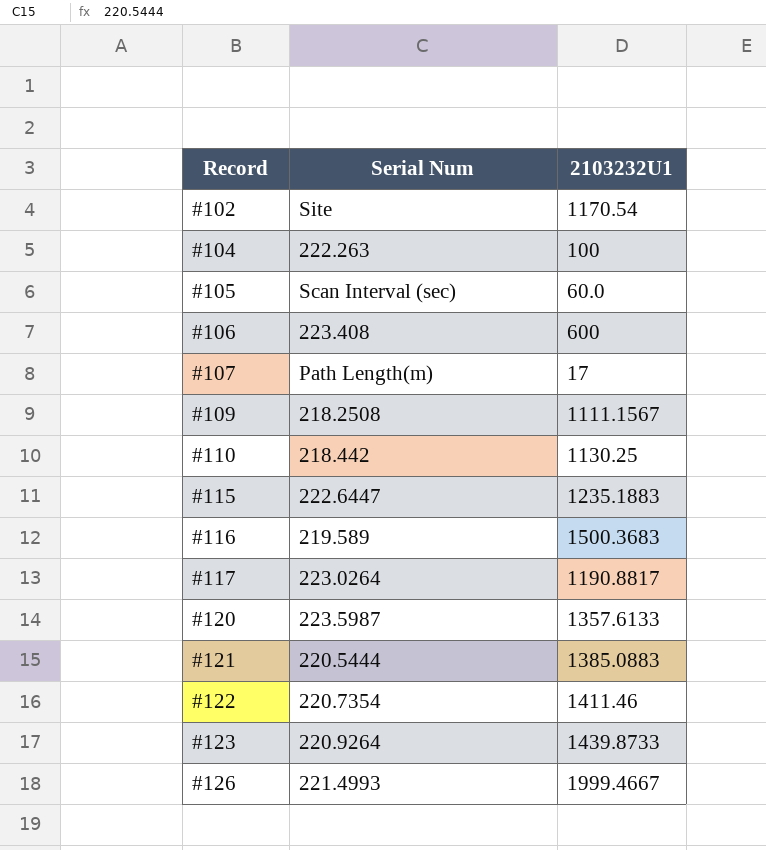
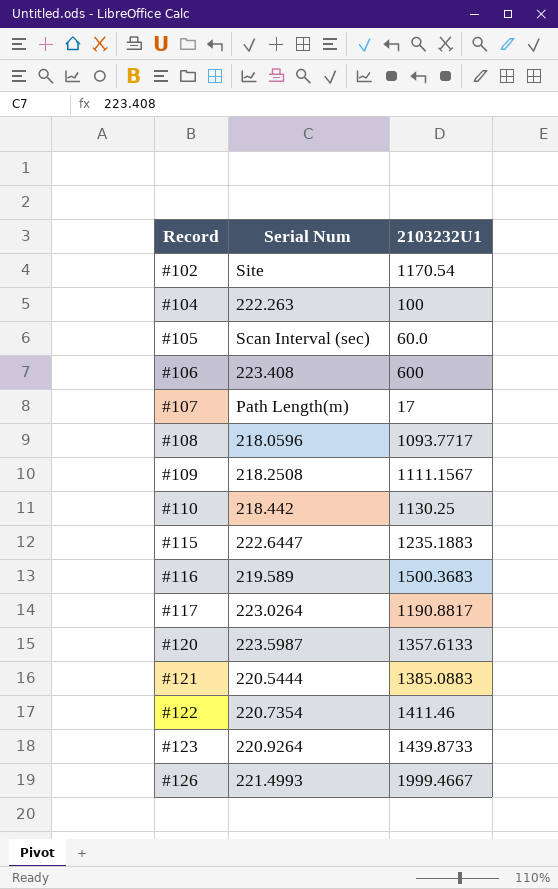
row #108: none -> 218.0596 | 1093.7717

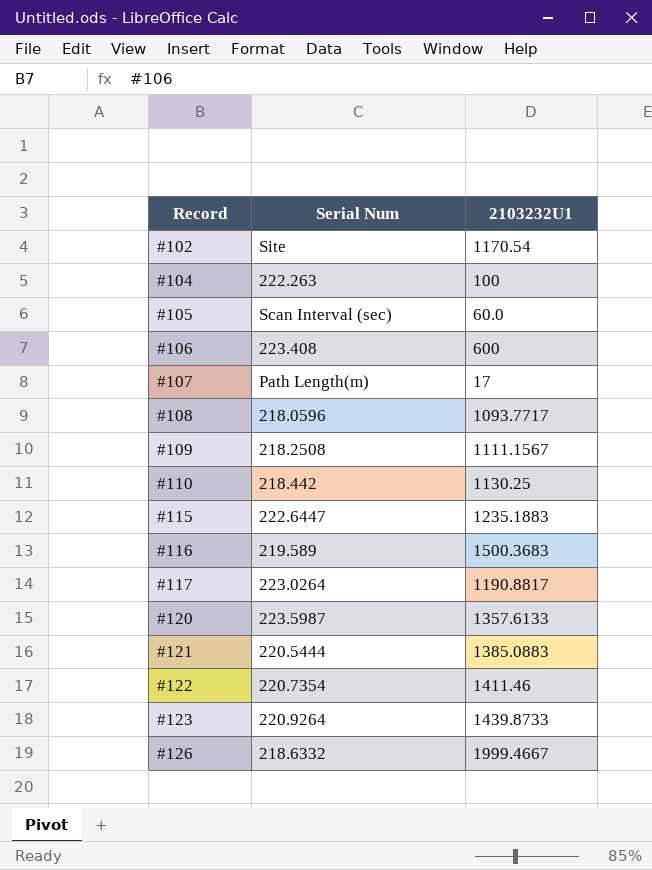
#126 | Serial Num: 221.4993 -> 218.6332

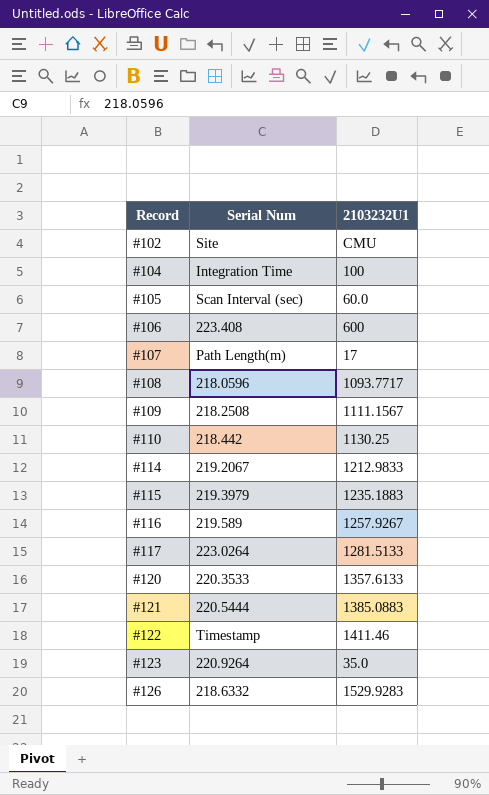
#102 | 2103232U1: 1170.54 -> CMU
#104 | Serial Num: 222.263 -> Integration Time
row #114: none -> 219.2067 | 1212.9833
#115 | Serial Num: 222.6447 -> 219.3979
#116 | 2103232U1: 1500.3683 -> 1257.9267
#117 | 2103232U1: 1190.8817 -> 1281.5133
#120 | Serial Num: 223.5987 -> 220.3533
#122 | Serial Num: 220.7354 -> Timestamp
#123 | 2103232U1: 1439.8733 -> 35.0
#126 | 2103232U1: 1999.4667 -> 1529.9283

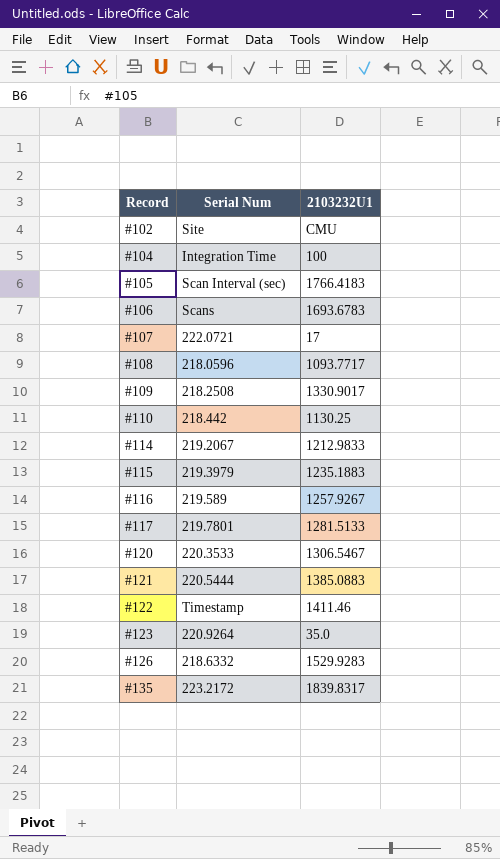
#105 | 2103232U1: 60.0 -> 1766.4183
#106 | Serial Num: 223.408 -> Scans
#106 | 2103232U1: 600 -> 1693.6783
#107 | Serial Num: Path Length(m) -> 222.0721
#109 | 2103232U1: 1111.1567 -> 1330.9017
#117 | Serial Num: 223.0264 -> 219.7801
#120 | 2103232U1: 1357.6133 -> 1306.5467
row #135: none -> 223.2172 | 1839.8317

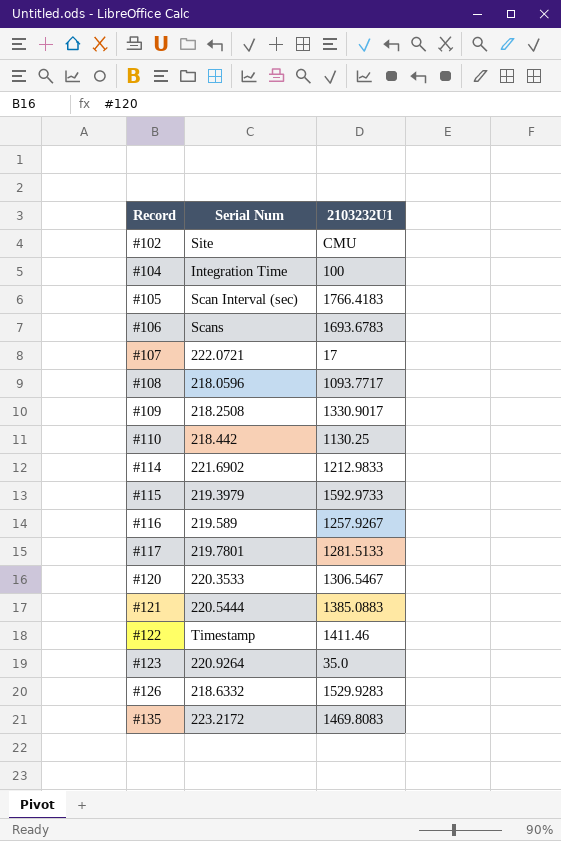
#114 | Serial Num: 219.2067 -> 221.6902
#115 | 2103232U1: 1235.1883 -> 1592.9733
#135 | 2103232U1: 1839.8317 -> 1469.8083

